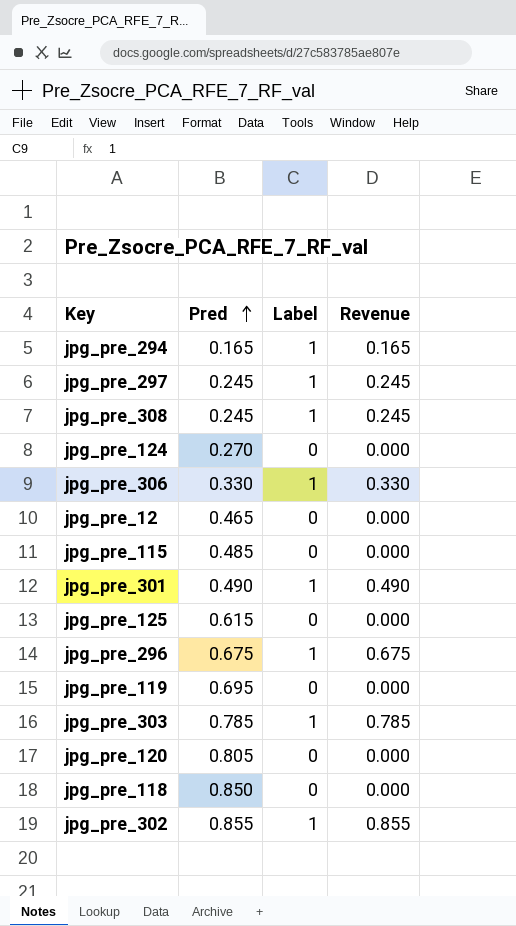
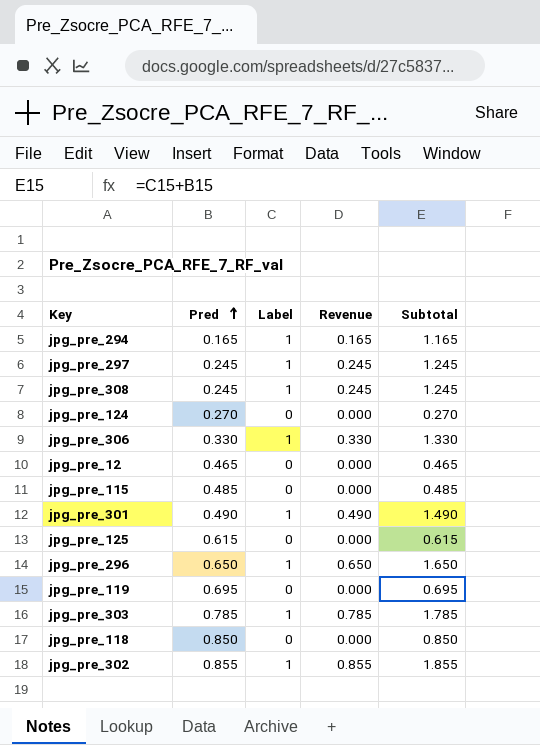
column Subtotal | formula: none -> [Pred] + [Label]
row jpg_pre_120: 0.805 | 0 | 0.000 -> none
jpg_pre_296 | Pred: 0.675 -> 0.650
jpg_pre_296 | Revenue: 0.675 -> 0.650

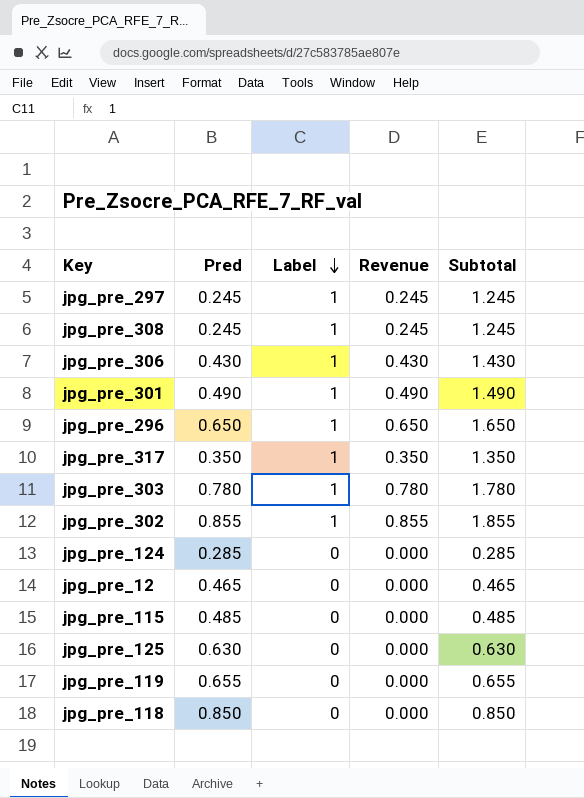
row order: Pred ascending -> Label descending
row jpg_pre_294: 0.165 | 1 | 0.165 | 1.165 -> none
jpg_pre_306 | Pred: 0.330 -> 0.430
jpg_pre_306 | Revenue: 0.330 -> 0.430
jpg_pre_306 | Subtotal: 1.330 -> 1.430
row jpg_pre_317: none -> 0.350 | 1 | 0.350 | 1.350
jpg_pre_303 | Pred: 0.785 -> 0.780
jpg_pre_303 | Revenue: 0.785 -> 0.780
jpg_pre_303 | Subtotal: 1.785 -> 1.780
jpg_pre_124 | Pred: 0.270 -> 0.285
jpg_pre_124 | Subtotal: 0.270 -> 0.285
jpg_pre_125 | Pred: 0.615 -> 0.630
jpg_pre_125 | Subtotal: 0.615 -> 0.630
jpg_pre_119 | Pred: 0.695 -> 0.655
jpg_pre_119 | Subtotal: 0.695 -> 0.655

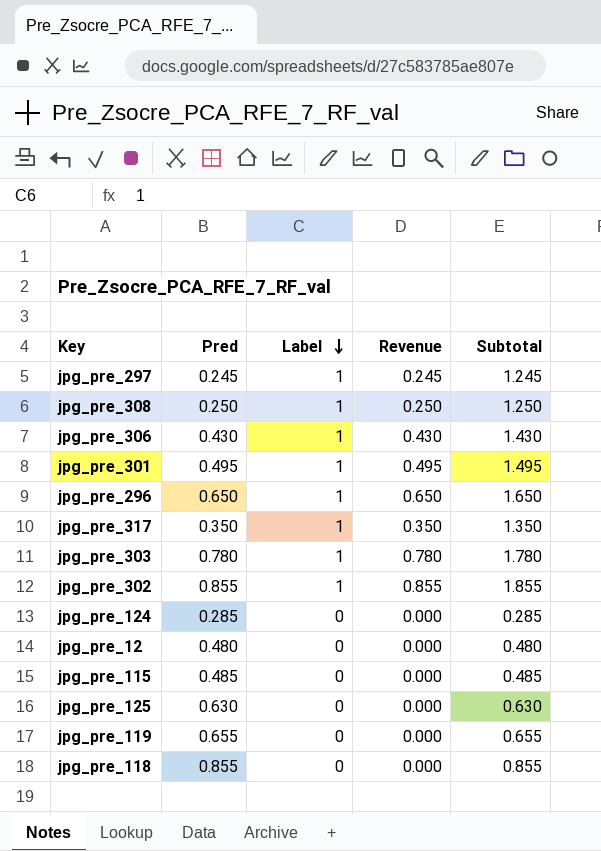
jpg_pre_308 | Pred: 0.245 -> 0.250
jpg_pre_308 | Revenue: 0.245 -> 0.250
jpg_pre_308 | Subtotal: 1.245 -> 1.250
jpg_pre_301 | Pred: 0.490 -> 0.495
jpg_pre_301 | Revenue: 0.490 -> 0.495
jpg_pre_301 | Subtotal: 1.490 -> 1.495
jpg_pre_12 | Pred: 0.465 -> 0.480
jpg_pre_12 | Subtotal: 0.465 -> 0.480
jpg_pre_118 | Pred: 0.850 -> 0.855
jpg_pre_118 | Subtotal: 0.850 -> 0.855

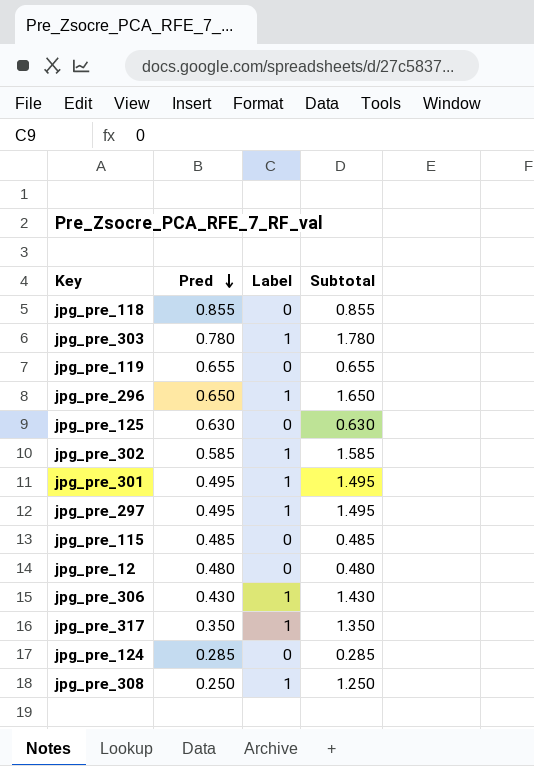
row order: Label descending -> Pred descending
column Revenue | formula: [Pred] * [Label] -> none
jpg_pre_302 | Pred: 0.855 -> 0.585
jpg_pre_302 | Subtotal: 1.855 -> 1.585
jpg_pre_297 | Pred: 0.245 -> 0.495
jpg_pre_297 | Subtotal: 1.245 -> 1.495

